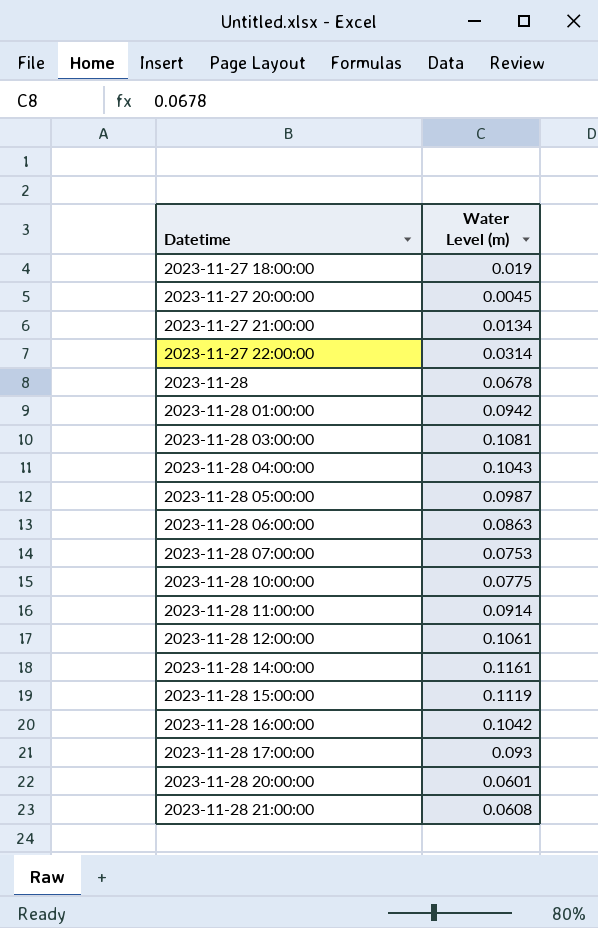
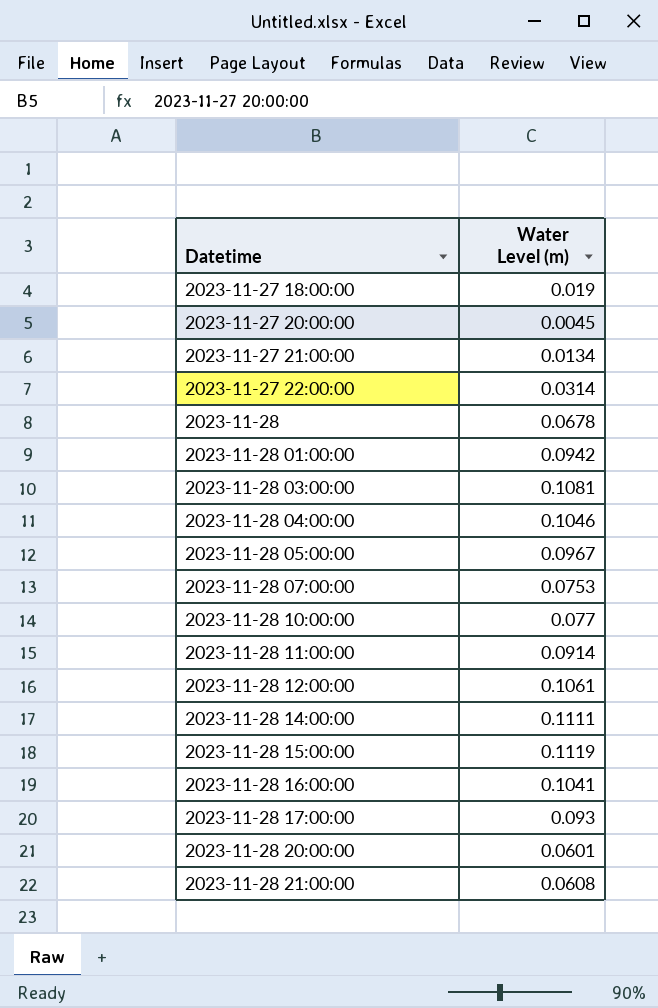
row 2023-11-28 06:00:00: 0.0863 -> none
2023-11-28 04:00:00 | Water Level (m): 0.1043 -> 0.1046
2023-11-28 05:00:00 | Water Level (m): 0.0987 -> 0.0967
2023-11-28 10:00:00 | Water Level (m): 0.0775 -> 0.077
2023-11-28 14:00:00 | Water Level (m): 0.1161 -> 0.1111
2023-11-28 16:00:00 | Water Level (m): 0.1042 -> 0.1041

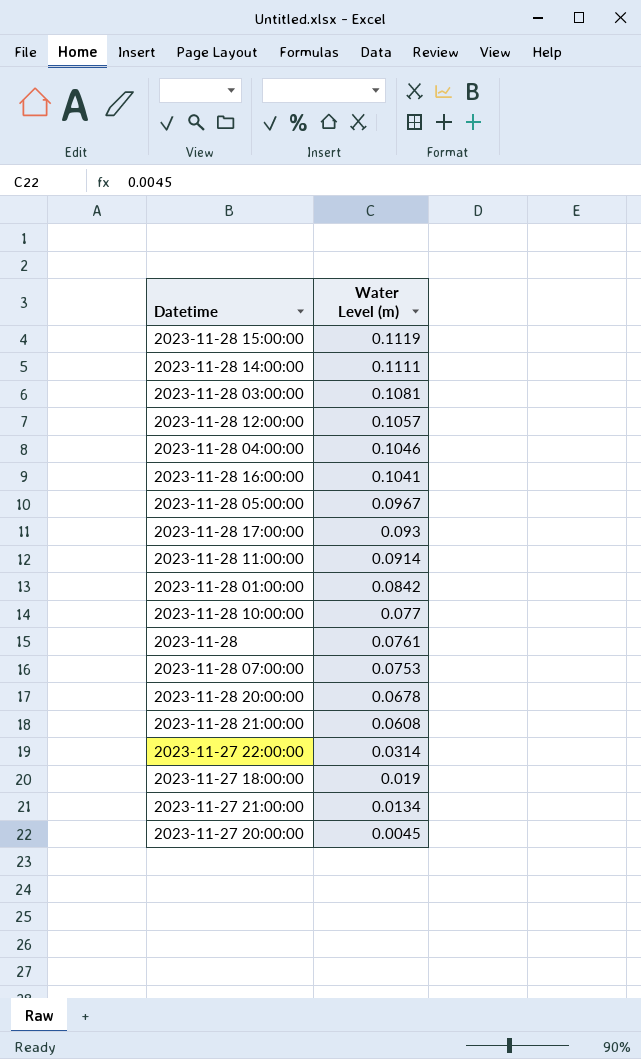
row order: Datetime ascending -> Water Level (m) descending
2023-11-28 12:00:00 | Water Level (m): 0.1061 -> 0.1057
2023-11-28 01:00:00 | Water Level (m): 0.0942 -> 0.0842
2023-11-28 | Water Level (m): 0.0678 -> 0.0761
2023-11-28 20:00:00 | Water Level (m): 0.0601 -> 0.0678

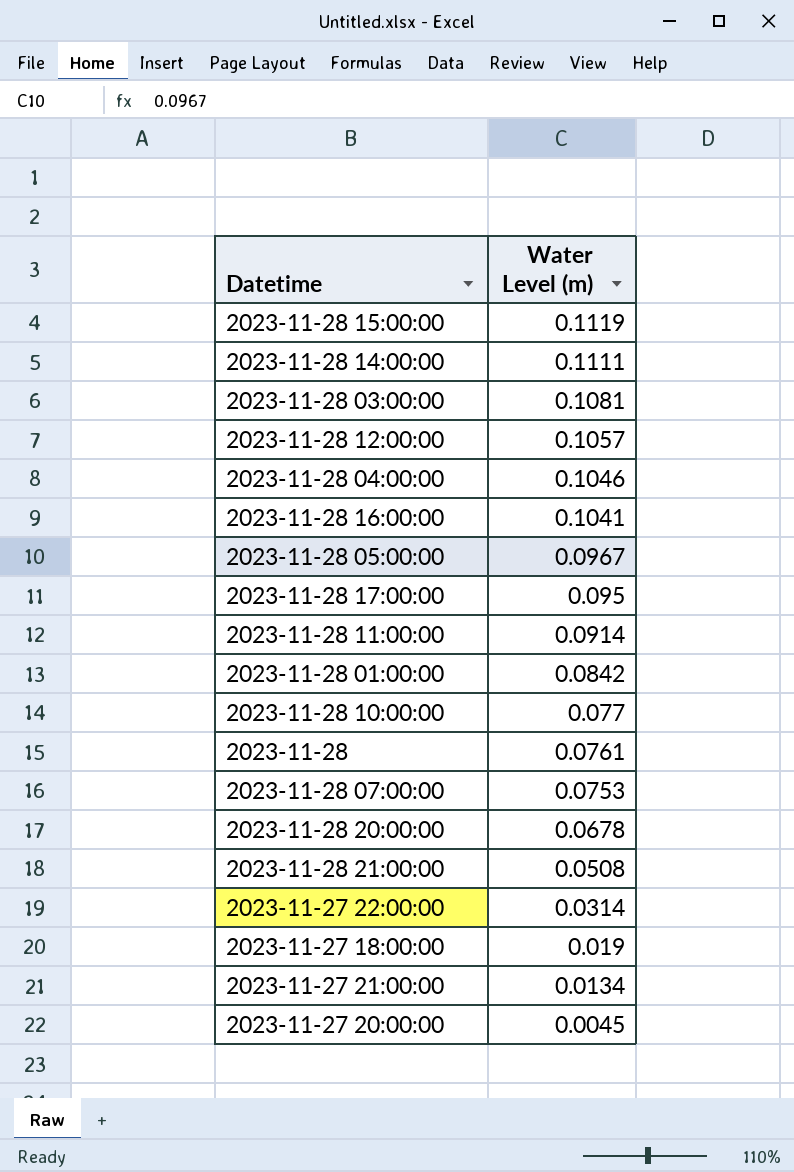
2023-11-28 17:00:00 | Water Level (m): 0.093 -> 0.095
2023-11-28 21:00:00 | Water Level (m): 0.0608 -> 0.0508

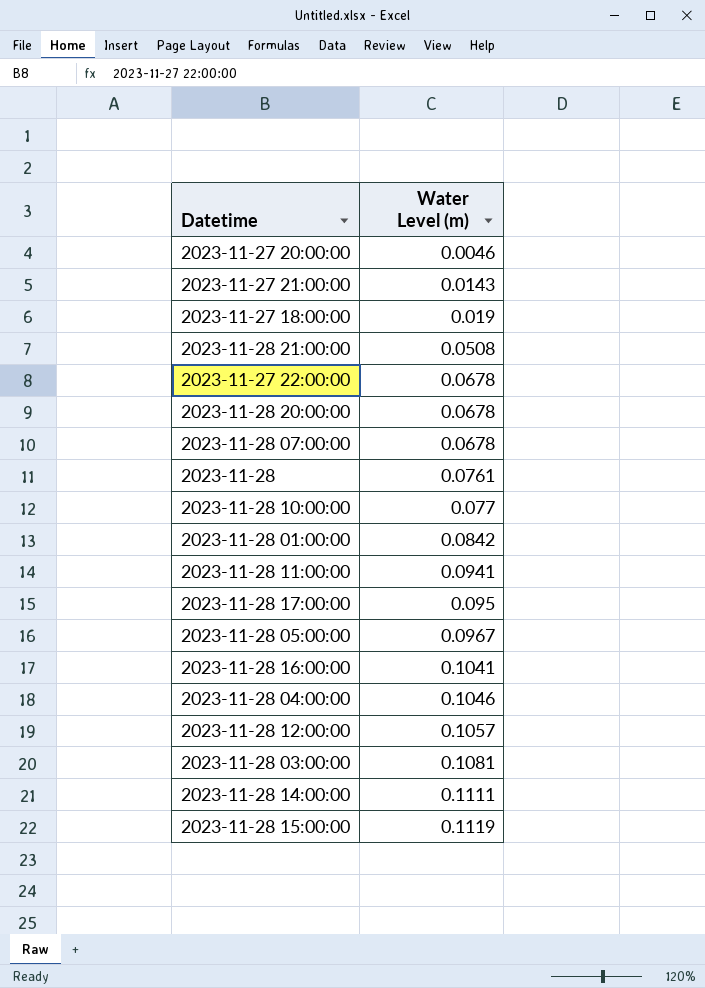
row order: Water Level (m) descending -> Water Level (m) ascending
2023-11-27 20:00:00 | Water Level (m): 0.0045 -> 0.0046
2023-11-27 21:00:00 | Water Level (m): 0.0134 -> 0.0143
2023-11-27 22:00:00 | Water Level (m): 0.0314 -> 0.0678
2023-11-28 07:00:00 | Water Level (m): 0.0753 -> 0.0678
2023-11-28 11:00:00 | Water Level (m): 0.0914 -> 0.0941

